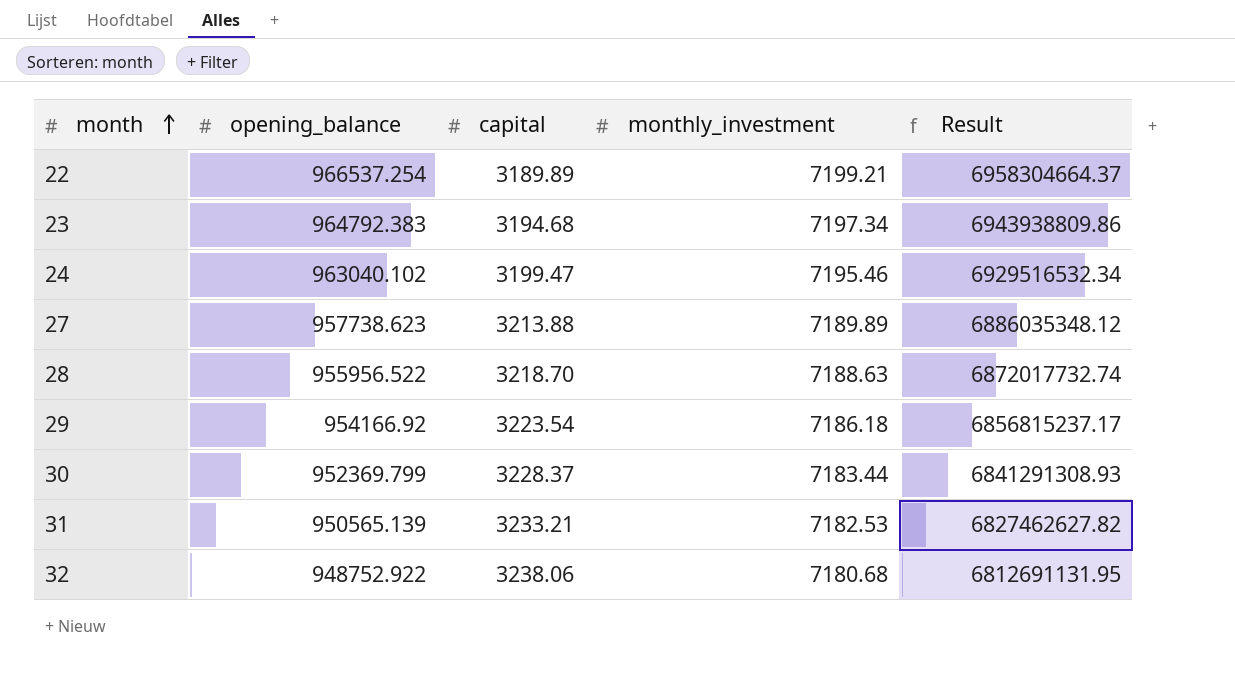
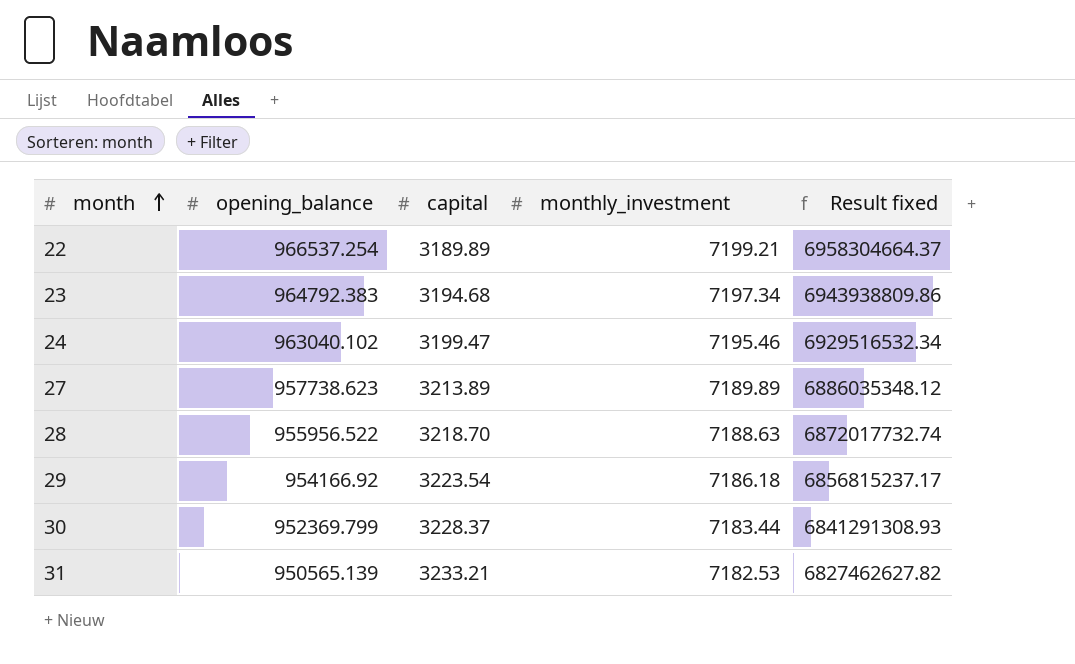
column name: Result -> Result fixed
row 32: 948752.922 | 3238.06 | 7180.68 | 6812691131.95 -> none
27 | capital: 3213.88 -> 3213.89

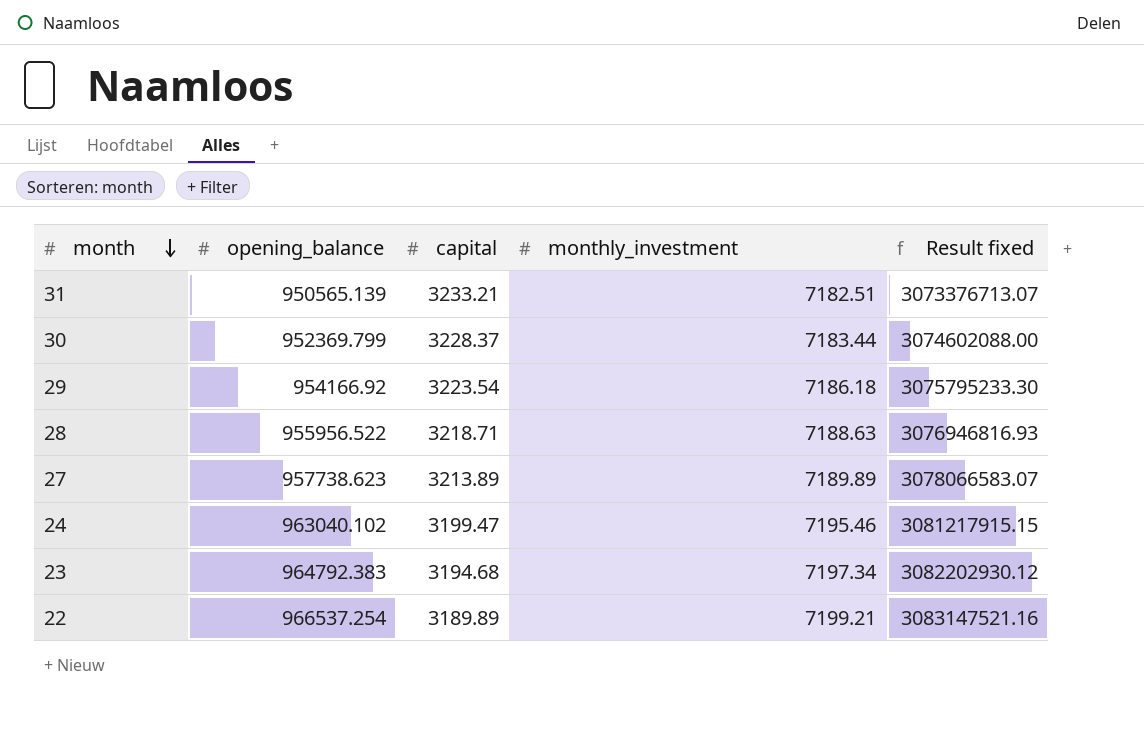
row order: month ascending -> month descending
column Result fixed | formula: [opening_balance] * [monthly_investment] -> [opening_balance] * [capital]
31 | monthly_investment: 7182.53 -> 7182.51
28 | capital: 3218.70 -> 3218.71

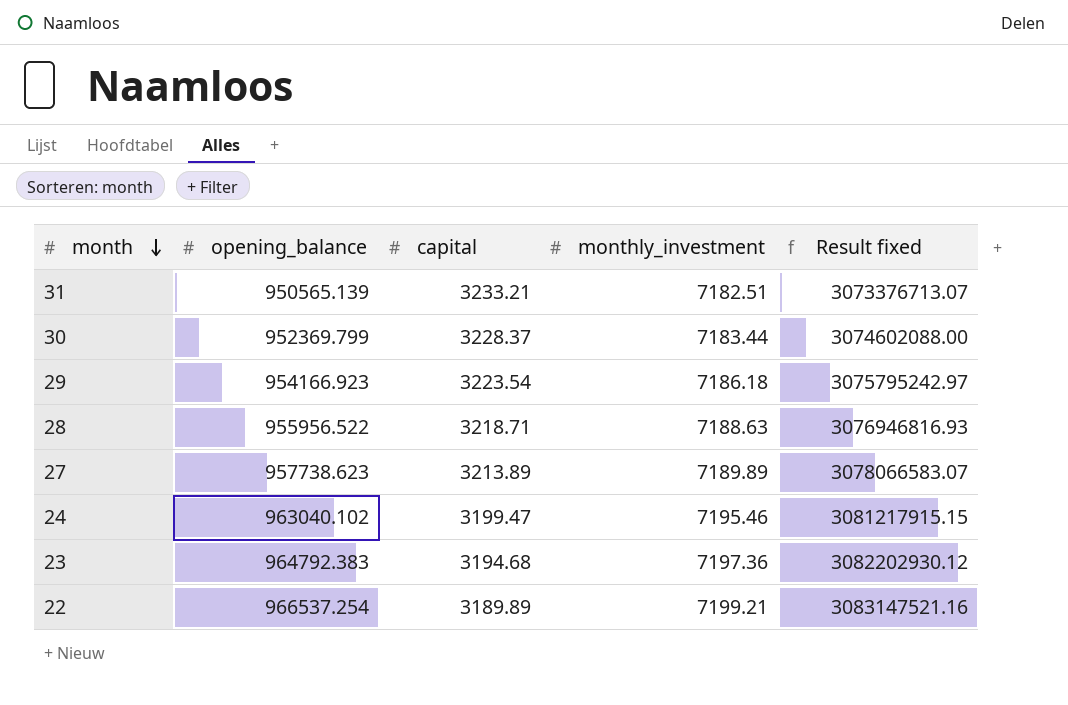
29 | opening_balance: 954166.92 -> 954166.923
29 | Result fixed: 3075795233.30 -> 3075795242.97
23 | monthly_investment: 7197.34 -> 7197.36

